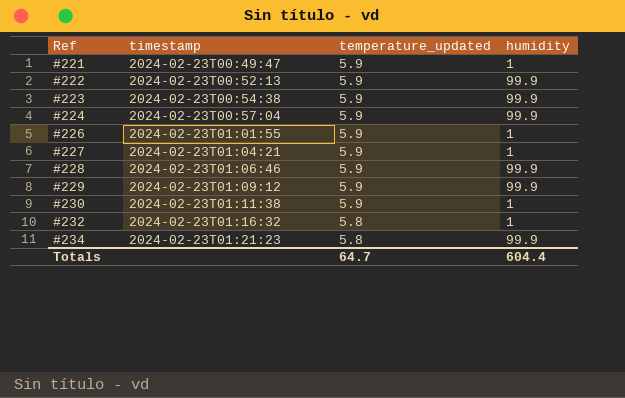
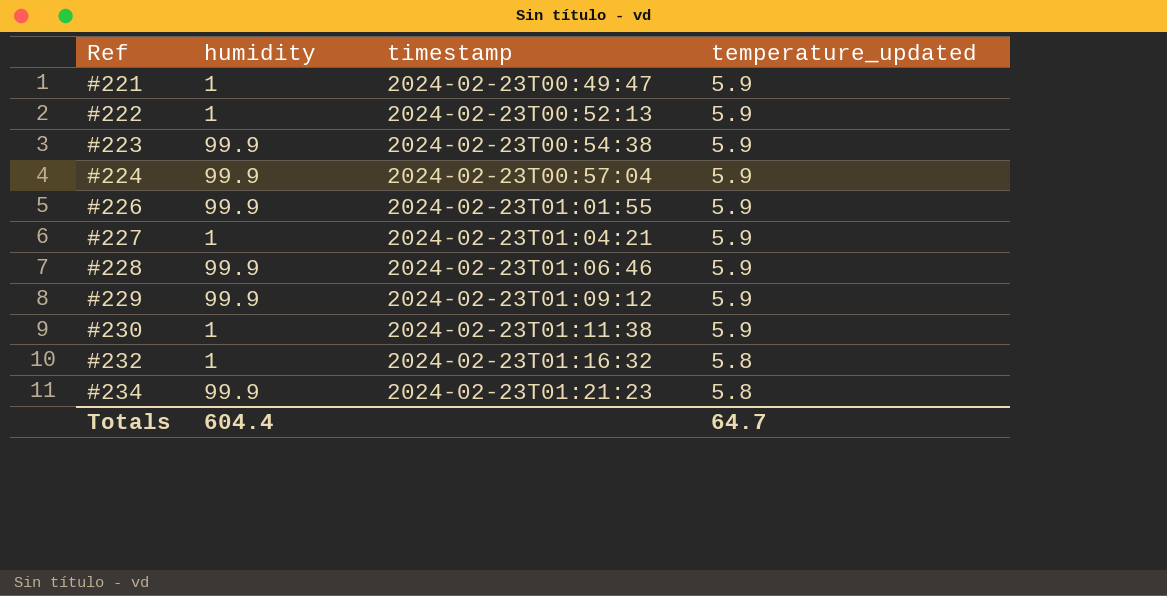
column humidity | position: 4 -> 2
#222 | humidity: 99.9 -> 1
#226 | humidity: 1 -> 99.9

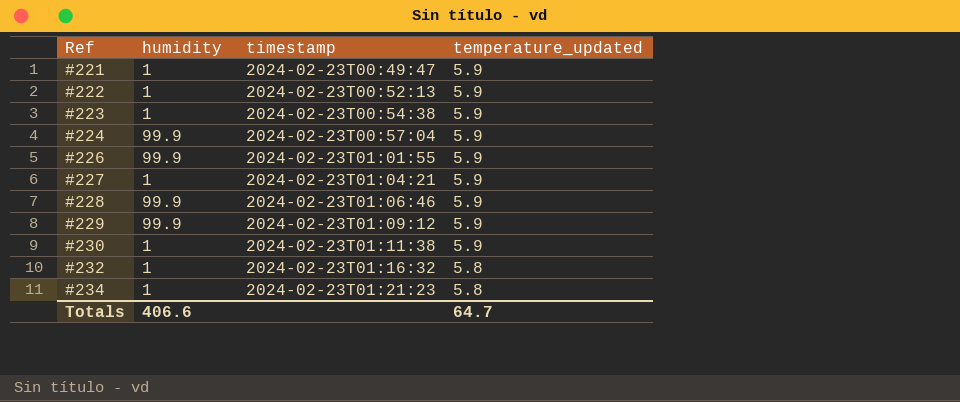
#223 | humidity: 99.9 -> 1
#234 | humidity: 99.9 -> 1
Totals | humidity: 604.4 -> 406.6

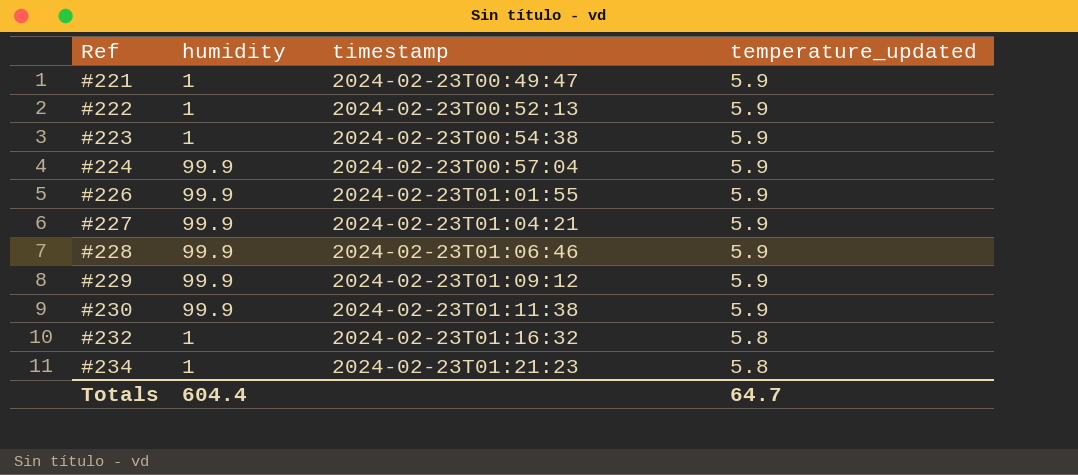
#227 | humidity: 1 -> 99.9
#230 | humidity: 1 -> 99.9
Totals | humidity: 406.6 -> 604.4

